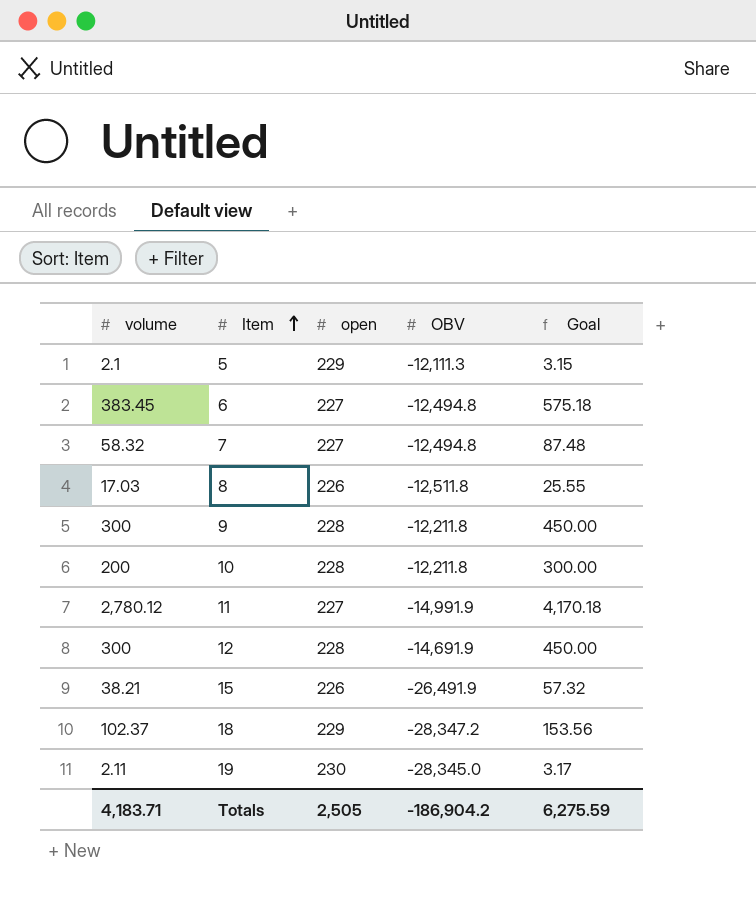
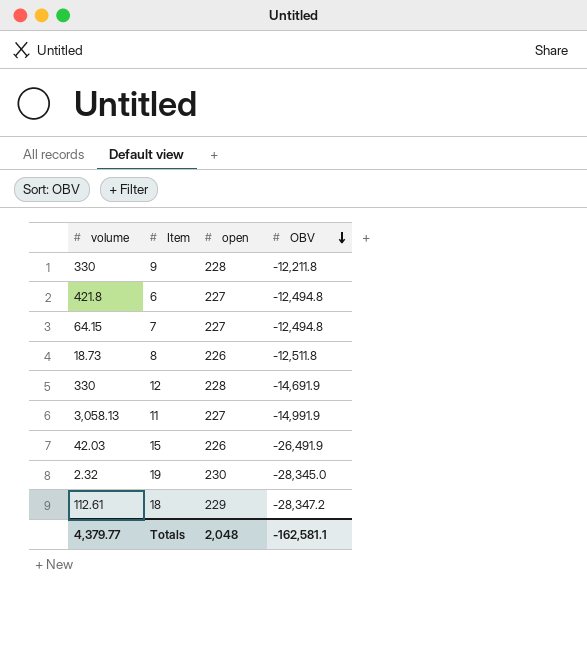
row order: Item ascending -> OBV descending
column Goal | formula: [volume] * 1.5 -> none
row 5: 2.1 | 229 | -12,111.3 | 3.15 -> none
row 10: 200 | 228 | -12,211.8 | 300.00 -> none
9 | volume: 300 -> 330
6 | volume: 383.45 -> 421.8
7 | volume: 58.32 -> 64.15
8 | volume: 17.03 -> 18.73
12 | volume: 300 -> 330
11 | volume: 2,780.12 -> 3,058.13
15 | volume: 38.21 -> 42.03
19 | volume: 2.11 -> 2.32
18 | volume: 102.37 -> 112.61
Totals | volume: 4,183.71 -> 4,379.77
Totals | open: 2,505 -> 2,048
Totals | OBV: -186,904.2 -> -162,581.1

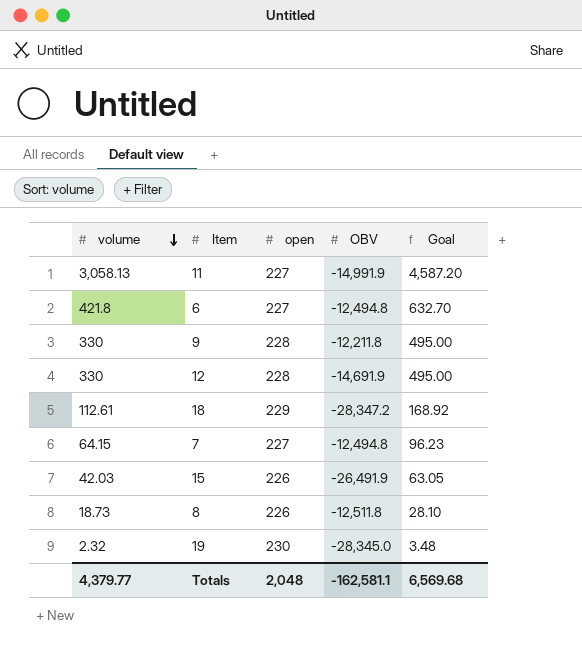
row order: OBV descending -> volume descending
column Goal | formula: none -> [volume] * 1.5

